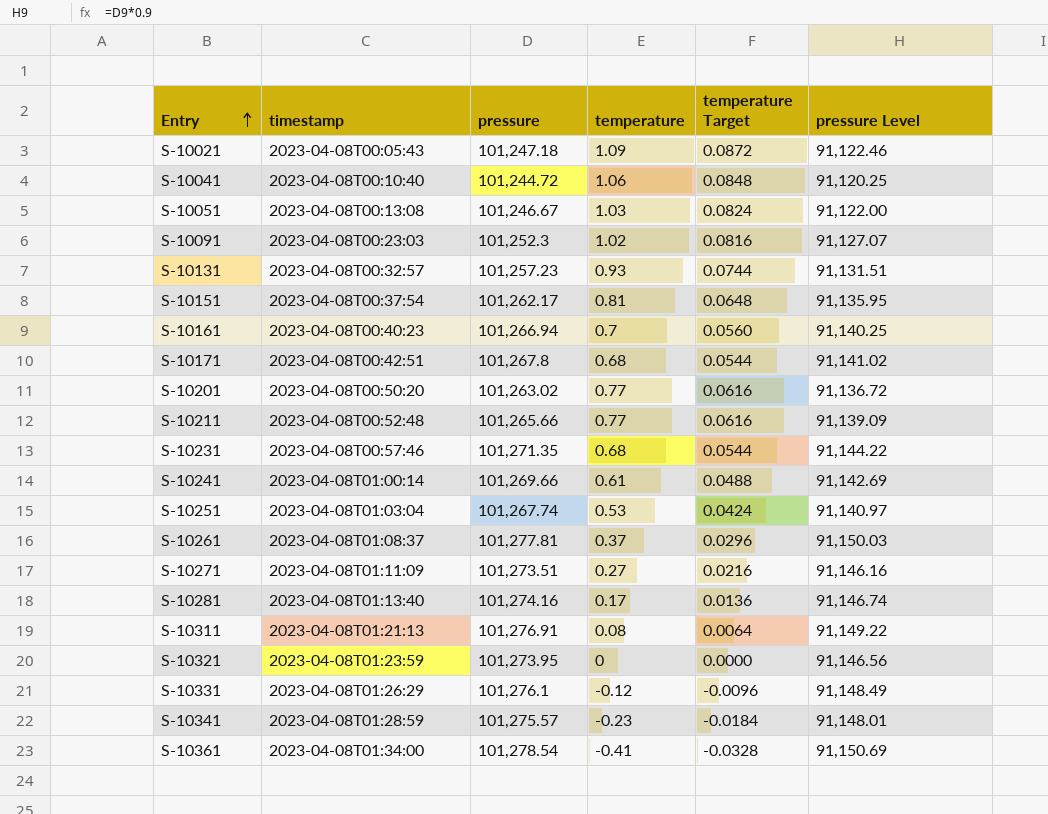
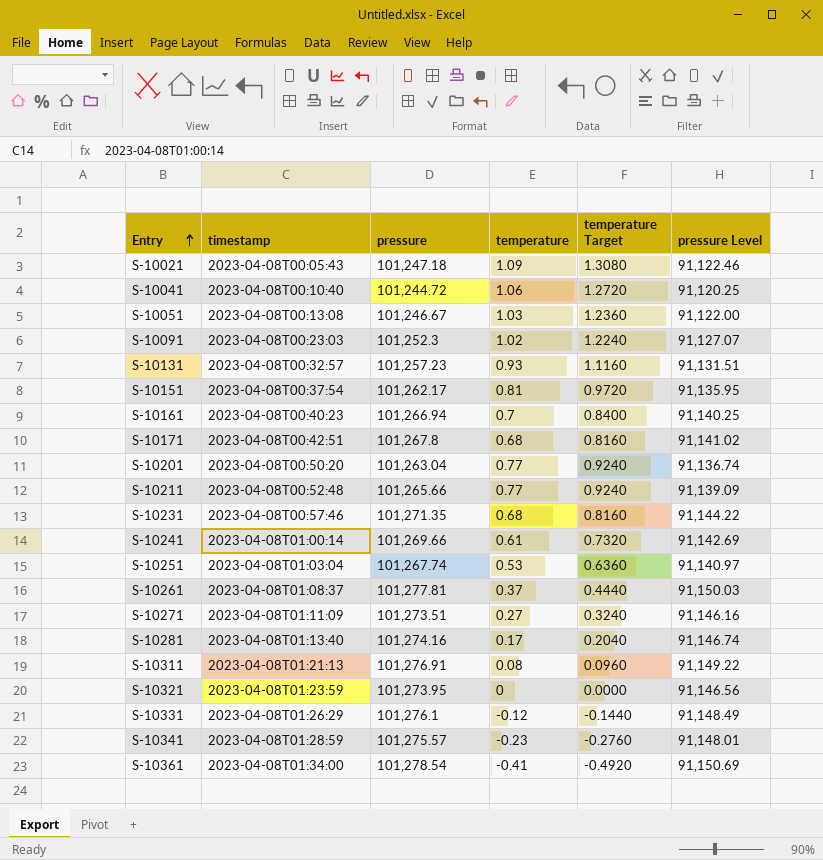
column temperature Target | formula: [temperature] * 0.08 -> [temperature] * 1.2
S-10201 | pressure: 101,263.02 -> 101,263.04
S-10201 | pressure Level: 91,136.72 -> 91,136.74

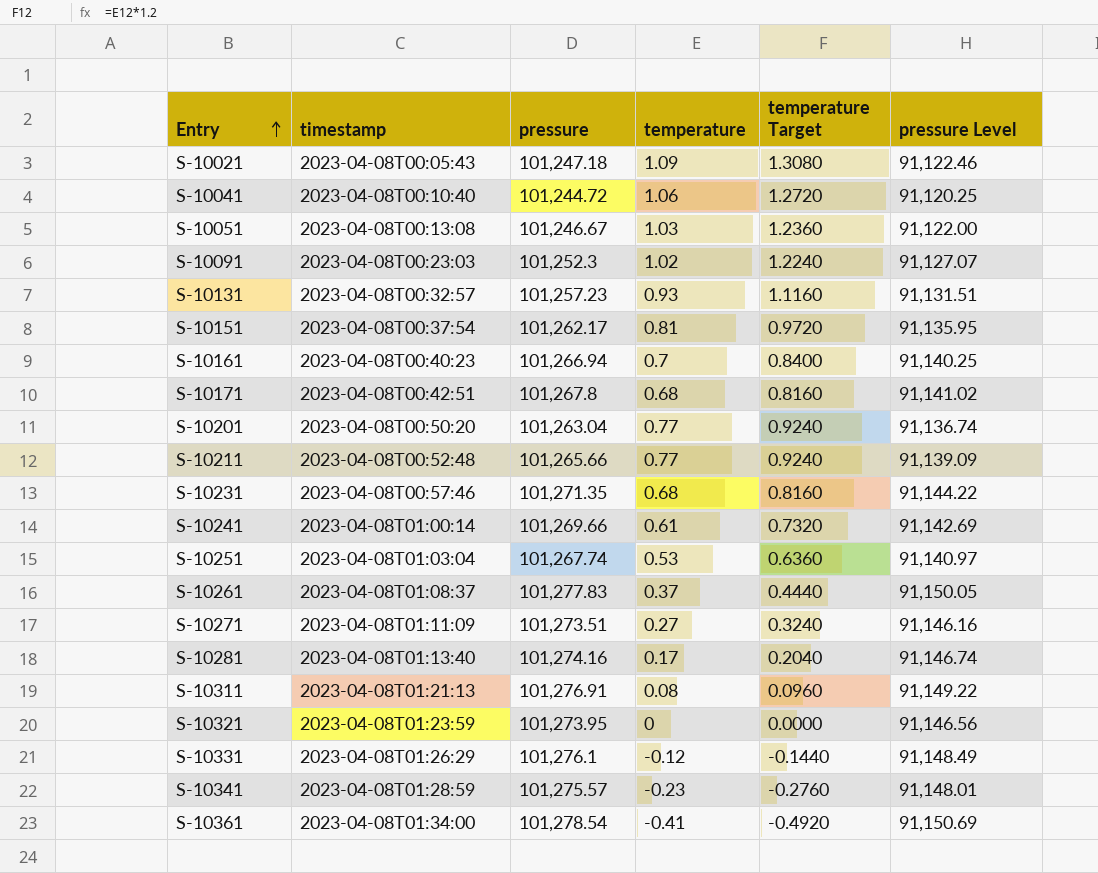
S-10261 | pressure: 101,277.81 -> 101,277.83
S-10261 | pressure Level: 91,150.03 -> 91,150.05

